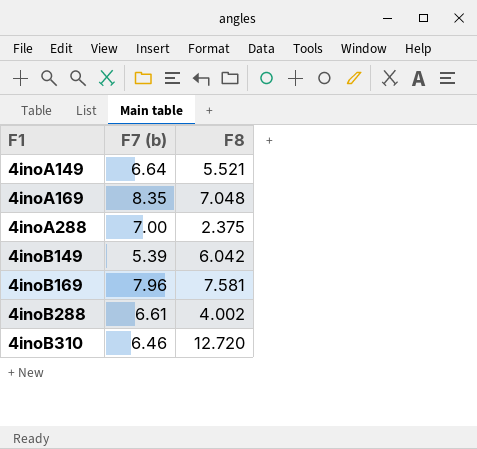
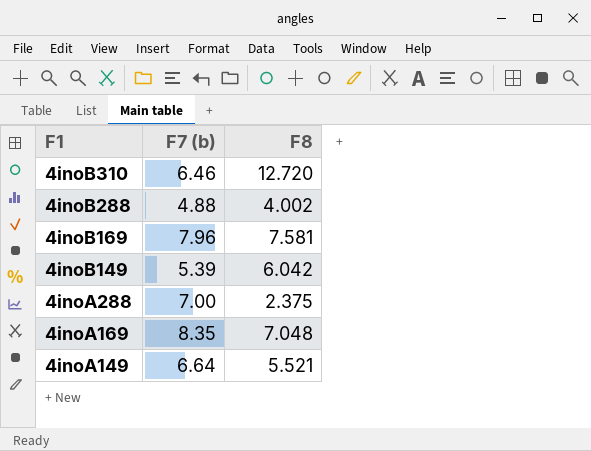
row order: F1 ascending -> F1 descending
4inoB288 | F7 (b): 6.61 -> 4.88

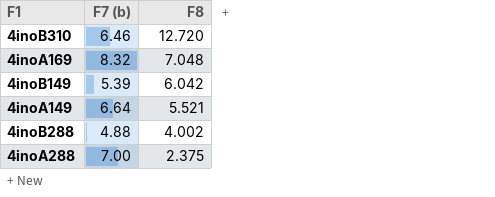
row order: F1 descending -> F8 descending
row 4inoB169: 7.96 | 7.581 -> none
4inoA169 | F7 (b): 8.35 -> 8.32

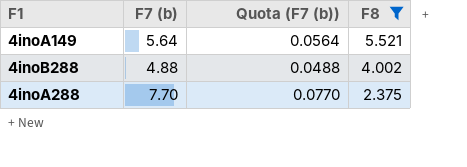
filter: none -> F8 <= 5.521
column Quota (F7 (b)) | formula: none -> [F7 (b)] * 0.01
4inoA149 | F7 (b): 6.64 -> 5.64
4inoA288 | F7 (b): 7.00 -> 7.70

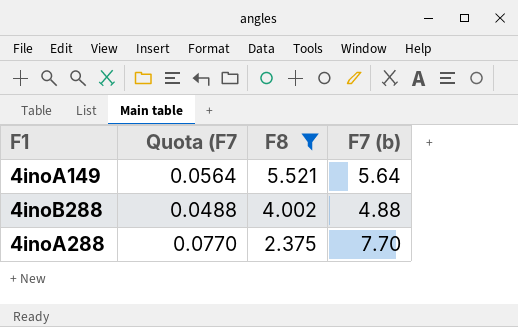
column name: Quota (F7 (b)) -> Quota (F7
column F7 (b) | position: 2 -> 4

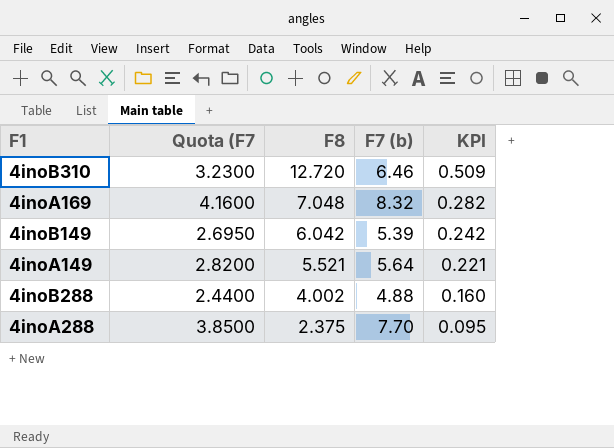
filter: F8 <= 5.521 -> none
column Quota (F7 | formula: [F7 (b)] * 0.01 -> [F7 (b)] * 0.5
column KPI | formula: none -> [F8] * 0.04

